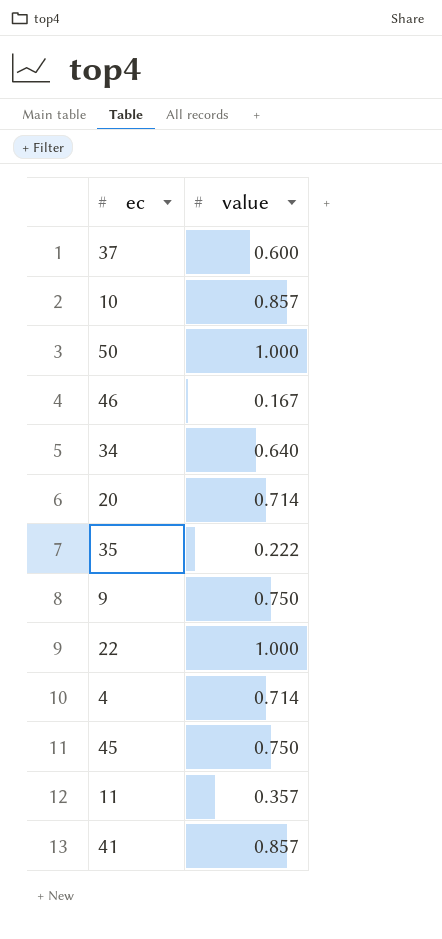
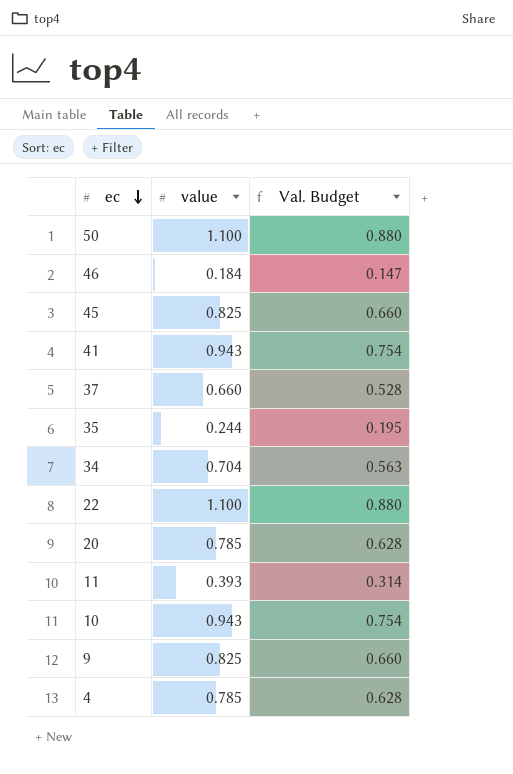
row order: none -> ec descending
column Val. Budget | formula: none -> [value] * 0.8
50 | value: 1.000 -> 1.100
46 | value: 0.167 -> 0.184
45 | value: 0.750 -> 0.825
41 | value: 0.857 -> 0.943
37 | value: 0.600 -> 0.660
35 | value: 0.222 -> 0.244
34 | value: 0.640 -> 0.704
22 | value: 1.000 -> 1.100
20 | value: 0.714 -> 0.785
11 | value: 0.357 -> 0.393
10 | value: 0.857 -> 0.943
9 | value: 0.750 -> 0.825
4 | value: 0.714 -> 0.785

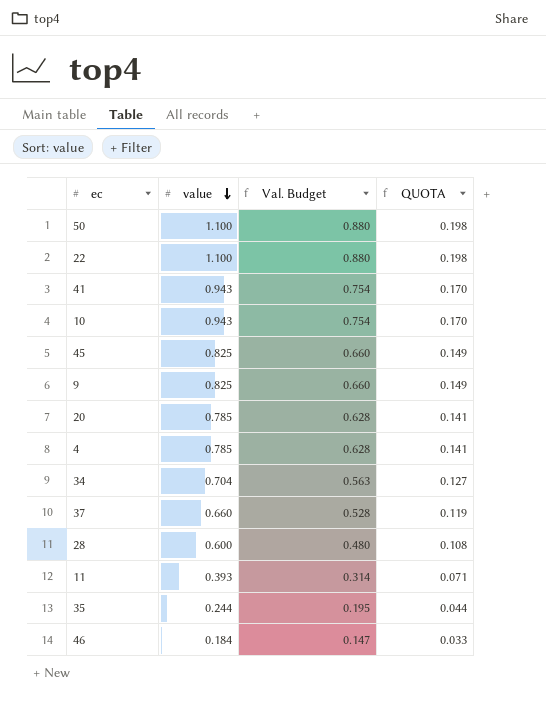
row order: ec descending -> value descending
column QUOTA | formula: none -> [value] * 0.18
row 28: none -> 0.600 | 0.480 | 0.108

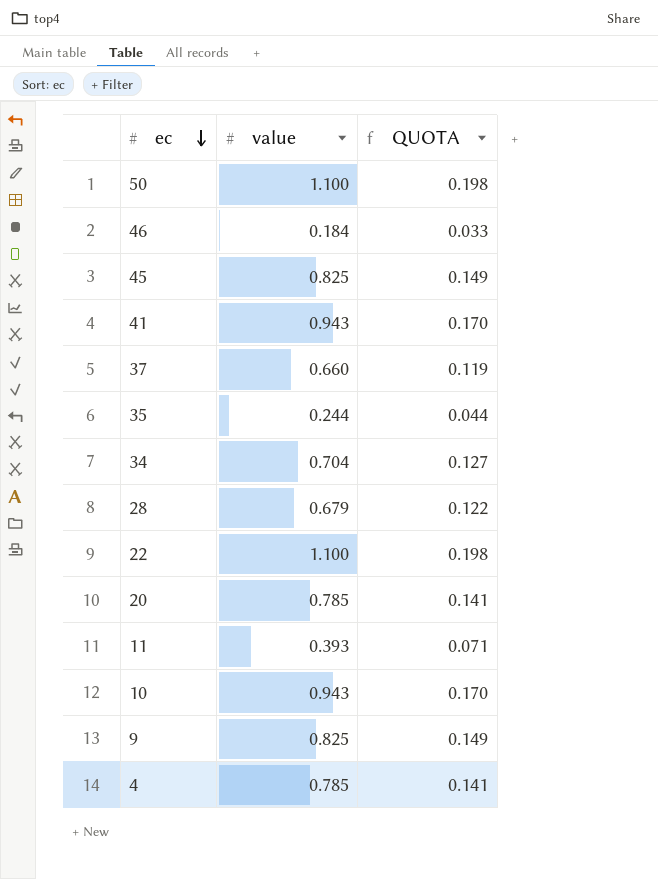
row order: value descending -> ec descending
column Val. Budget | formula: [value] * 0.8 -> none
28 | value: 0.600 -> 0.679
28 | QUOTA: 0.108 -> 0.122

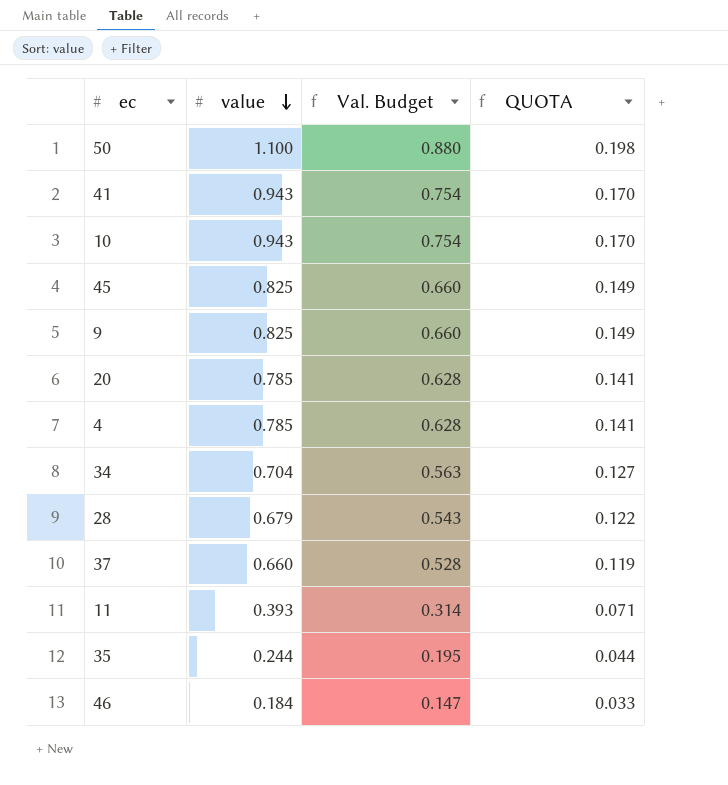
row order: ec descending -> value descending
column Val. Budget | formula: none -> [value] * 0.8
row 22: 1.100 | 0.198 -> none

